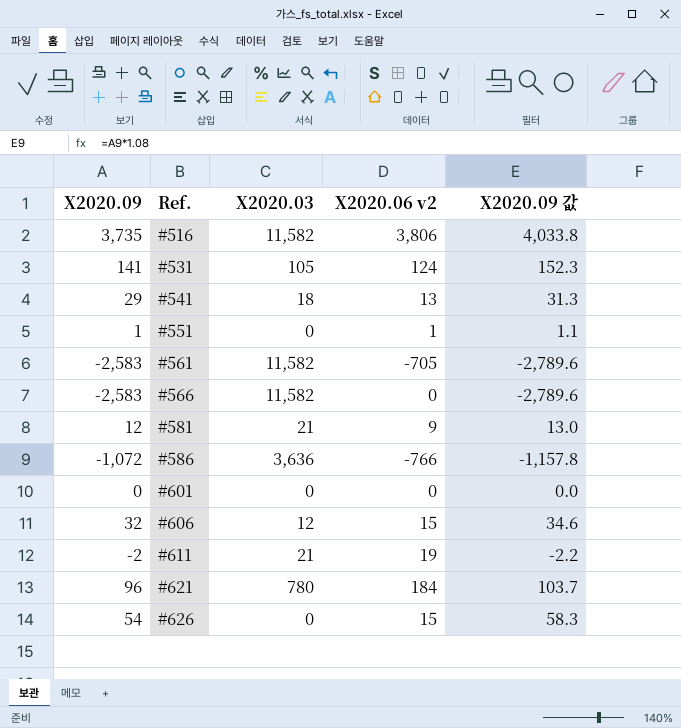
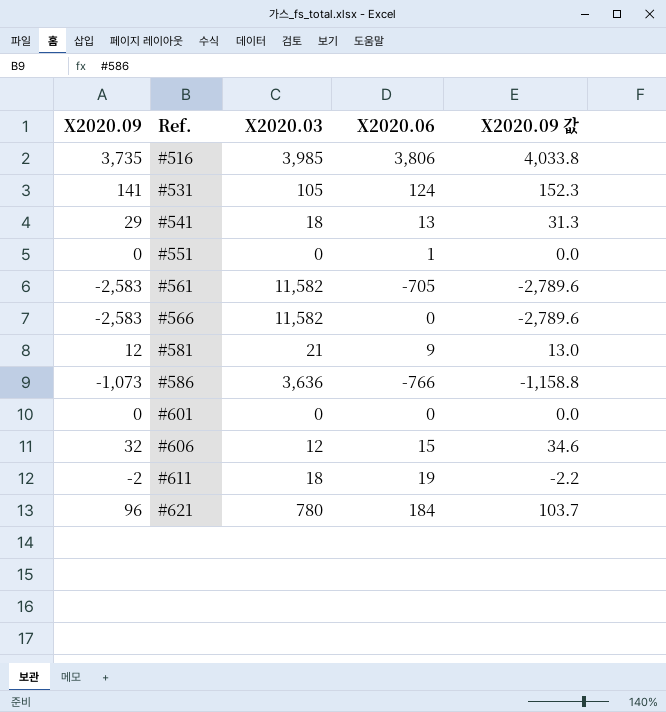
column name: X2020.06 v2 -> X2020.06
row #626: 54 | 0 | 15 | 58.3 -> none
#516 | X2020.03: 11,582 -> 3,985
#551 | X2020.09: 1 -> 0
#551 | X2020.09 값: 1.1 -> 0.0
#586 | X2020.09: -1,072 -> -1,073
#586 | X2020.09 값: -1,157.8 -> -1,158.8
#611 | X2020.03: 21 -> 18

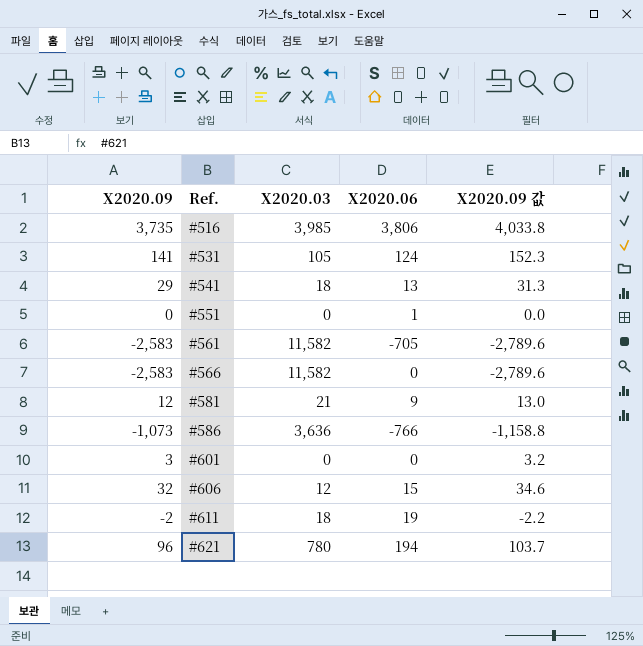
#601 | X2020.09: 0 -> 3
#601 | X2020.09 값: 0.0 -> 3.2
#621 | X2020.06: 184 -> 194

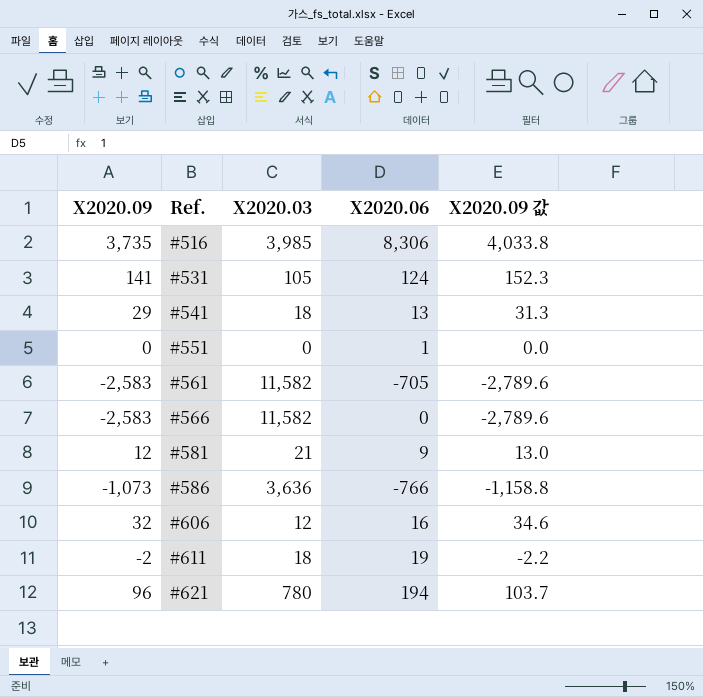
row #601: 3 | 0 | 0 | 3.2 -> none
#516 | X2020.06: 3,806 -> 8,306
#606 | X2020.06: 15 -> 16

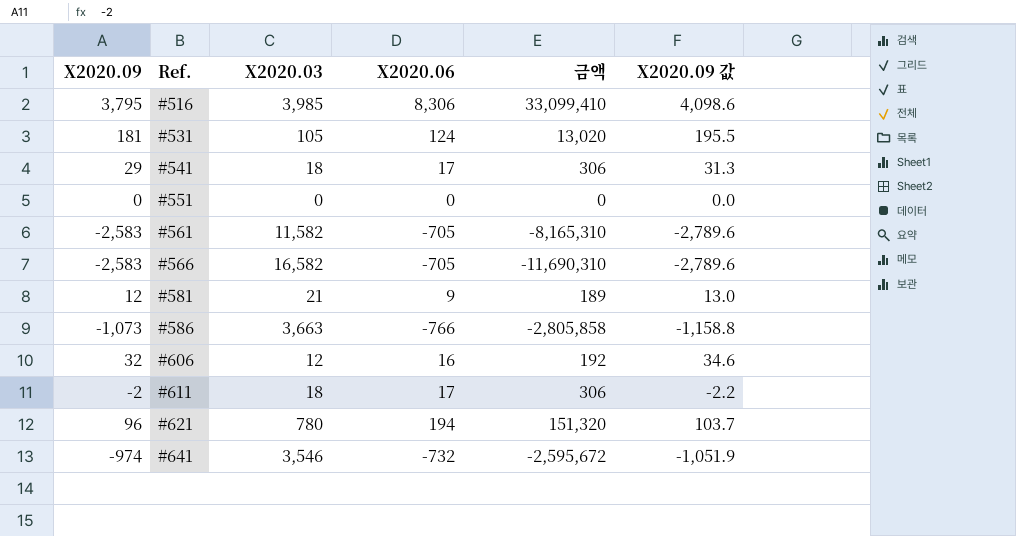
column 금액 | formula: none -> [X2020.03] * [X2020.06]
#516 | X2020.09: 3,735 -> 3,795
#516 | X2020.09 값: 4,033.8 -> 4,098.6
#531 | X2020.09: 141 -> 181
#531 | X2020.09 값: 152.3 -> 195.5
#541 | X2020.06: 13 -> 17
#551 | X2020.06: 1 -> 0
#566 | X2020.03: 11,582 -> 16,582
#566 | X2020.06: 0 -> -705
#586 | X2020.03: 3,636 -> 3,663
#611 | X2020.06: 19 -> 17
row #641: none -> -974 | 3,546 | -732 | -2,595,672 | -1,051.9

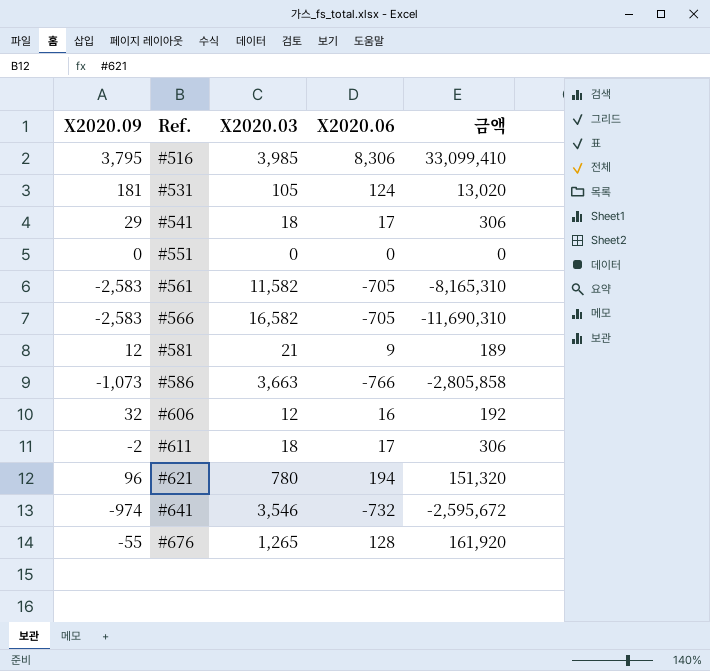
column X2020.09 값 | formula: [X2020.09] * 1.08 -> none
row #676: none -> -55 | 1,265 | 128 | 161,920

